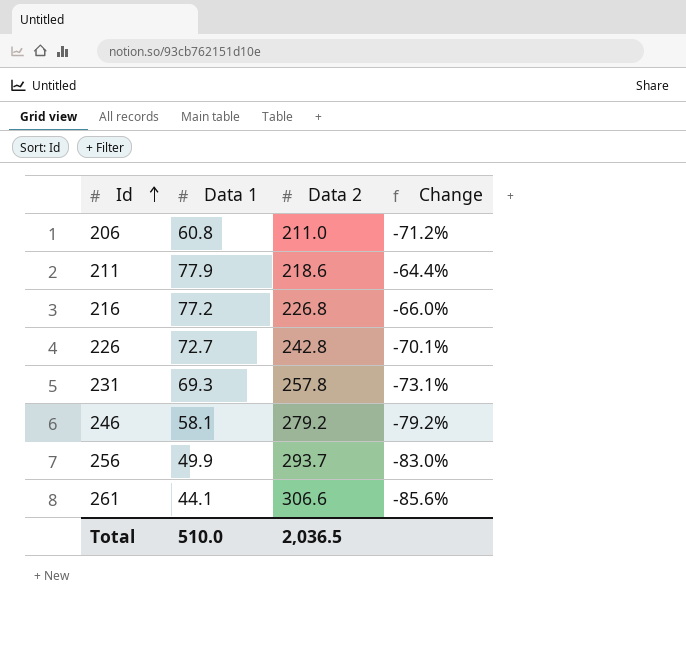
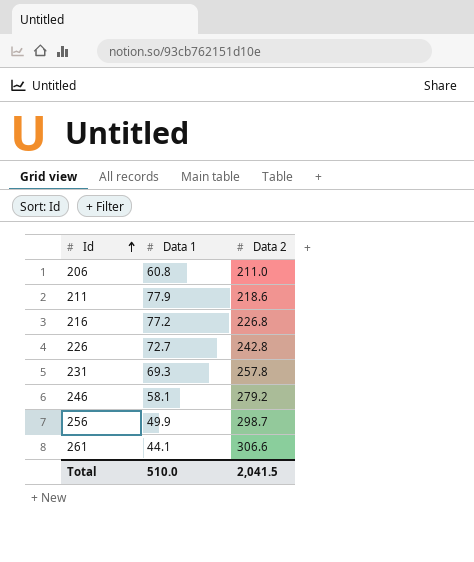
column Change | formula: ([Data 1] - [Data 2]) / [Data 2] -> none
256 | Data 2: 293.7 -> 298.7
Total | Data 2: 2,036.5 -> 2,041.5

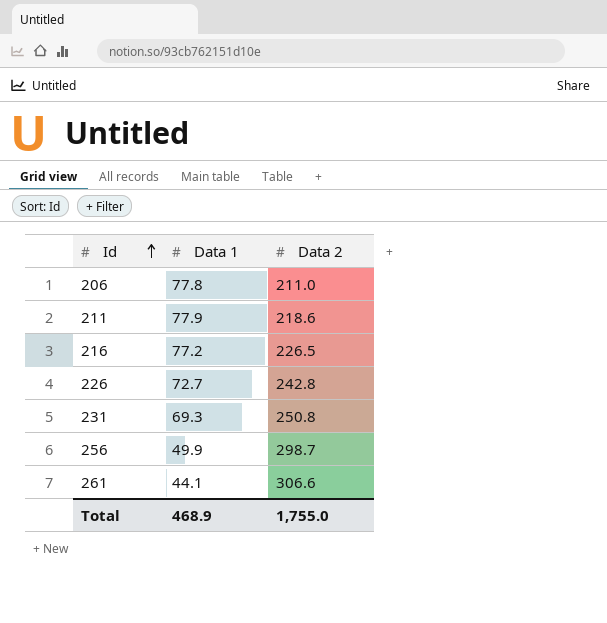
row 246: 58.1 | 279.2 -> none
206 | Data 1: 60.8 -> 77.8
216 | Data 2: 226.8 -> 226.5
231 | Data 2: 257.8 -> 250.8
Total | Data 1: 510.0 -> 468.9
Total | Data 2: 2,041.5 -> 1,755.0

